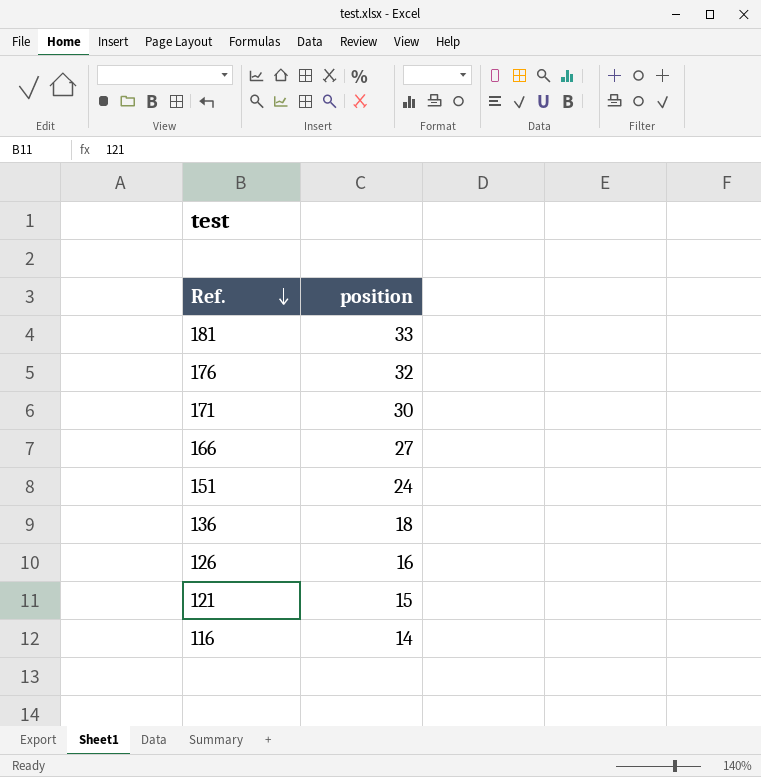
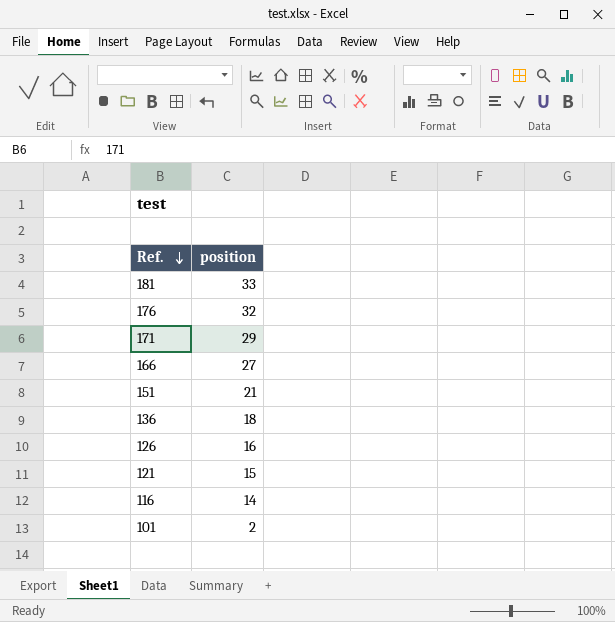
171 | position: 30 -> 29
151 | position: 24 -> 21
row 101: none -> 2

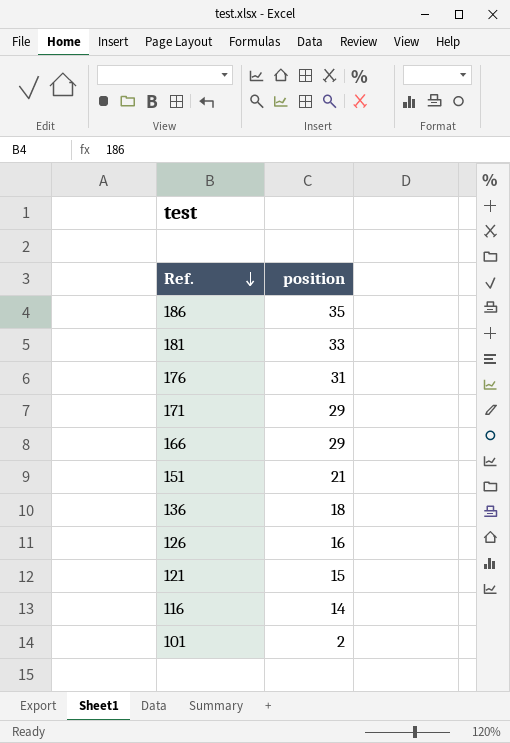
row 186: none -> 35
176 | position: 32 -> 31
166 | position: 27 -> 29

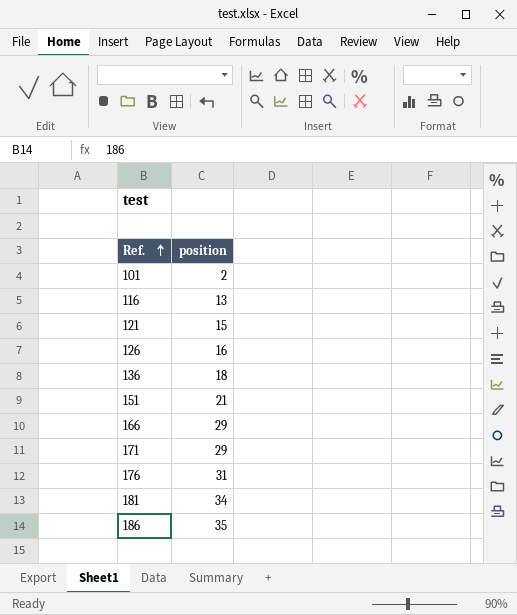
row order: Ref. descending -> Ref. ascending
116 | position: 14 -> 13
181 | position: 33 -> 34

